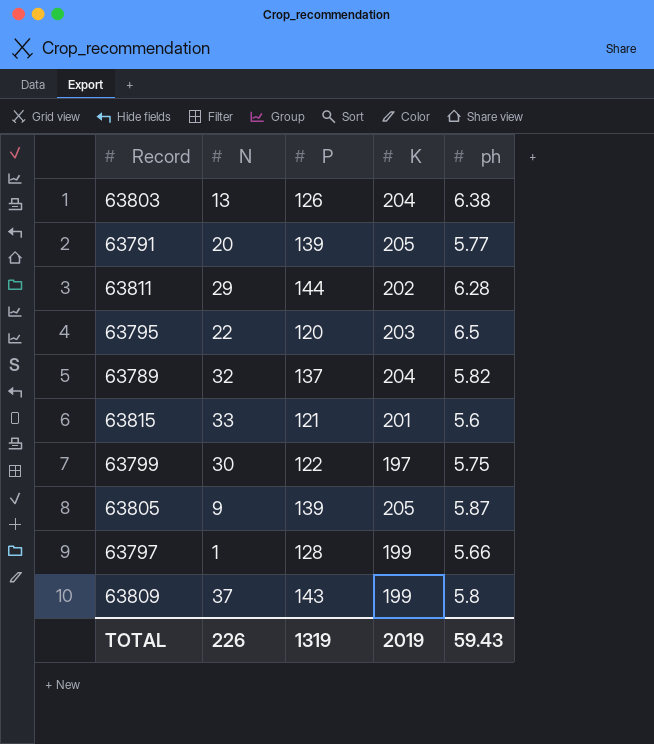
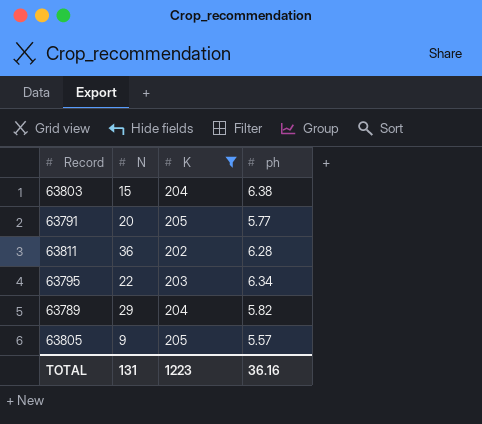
filter: none -> K >= 202
column P | position: 3 -> none
63803 | N: 13 -> 15
63811 | N: 29 -> 36
63795 | ph: 6.5 -> 6.34
63789 | N: 32 -> 29
63805 | ph: 5.87 -> 5.57
TOTAL | N: 226 -> 131
TOTAL | K: 2019 -> 1223
TOTAL | ph: 59.43 -> 36.16

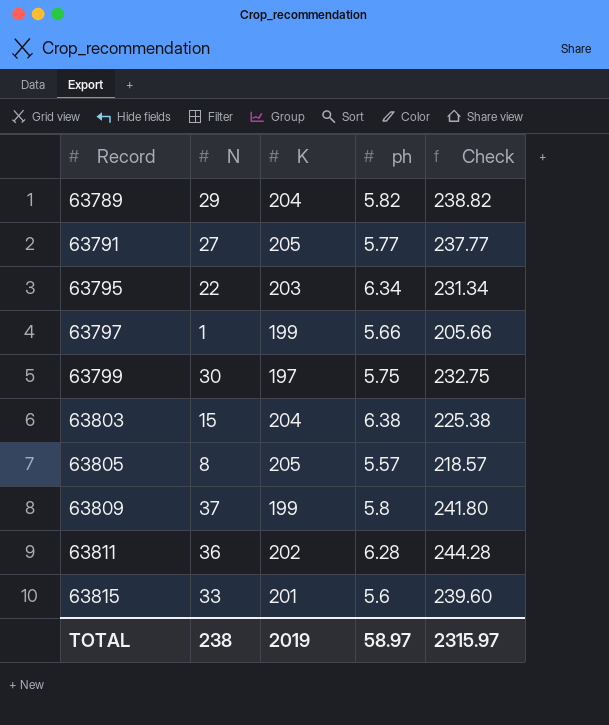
filter: K >= 202 -> none
row order: none -> Record ascending
column Check | formula: none -> [N] + [K] + [ph]
63791 | N: 20 -> 27
63805 | N: 9 -> 8
TOTAL | N: 131 -> 238
TOTAL | K: 1223 -> 2019
TOTAL | ph: 36.16 -> 58.97

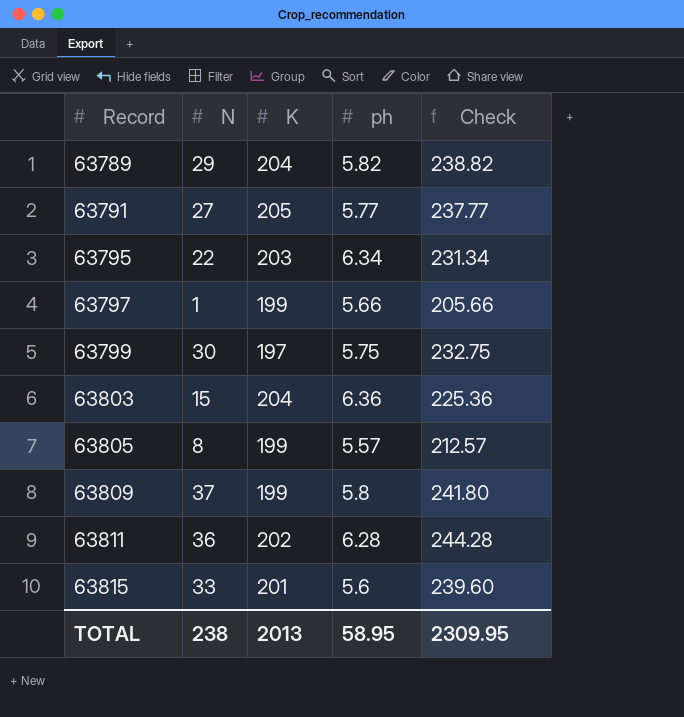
63803 | ph: 6.38 -> 6.36
63803 | Check: 225.38 -> 225.36
63805 | K: 205 -> 199
63805 | Check: 218.57 -> 212.57
TOTAL | K: 2019 -> 2013
TOTAL | ph: 58.97 -> 58.95
TOTAL | Check: 2315.97 -> 2309.95

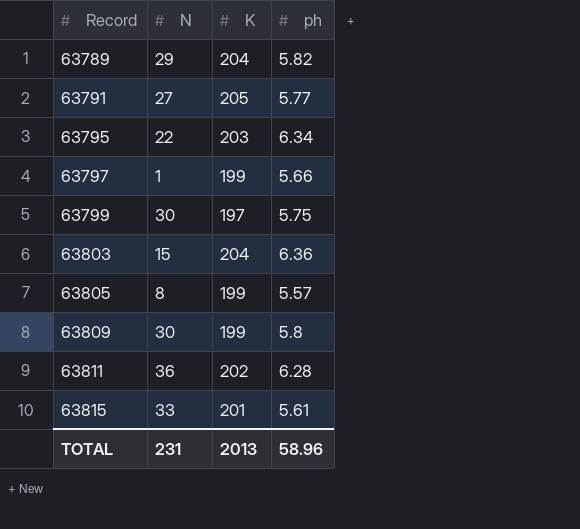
column Check | formula: [N] + [K] + [ph] -> none
63809 | N: 37 -> 30
63815 | ph: 5.6 -> 5.61
TOTAL | N: 238 -> 231
TOTAL | ph: 58.95 -> 58.96

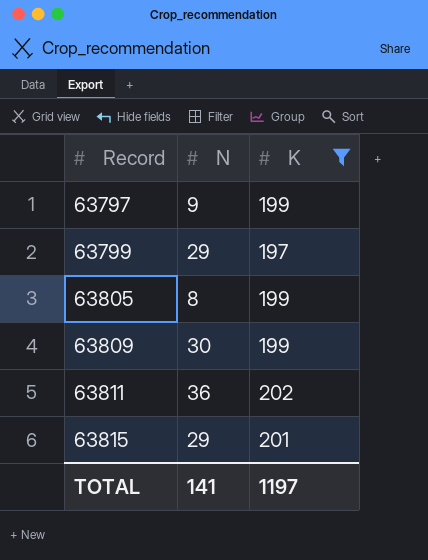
filter: none -> K <= 202
column ph | position: 4 -> none
63797 | N: 1 -> 9
63799 | N: 30 -> 29
63815 | N: 33 -> 29
TOTAL | N: 231 -> 141
TOTAL | K: 2013 -> 1197

